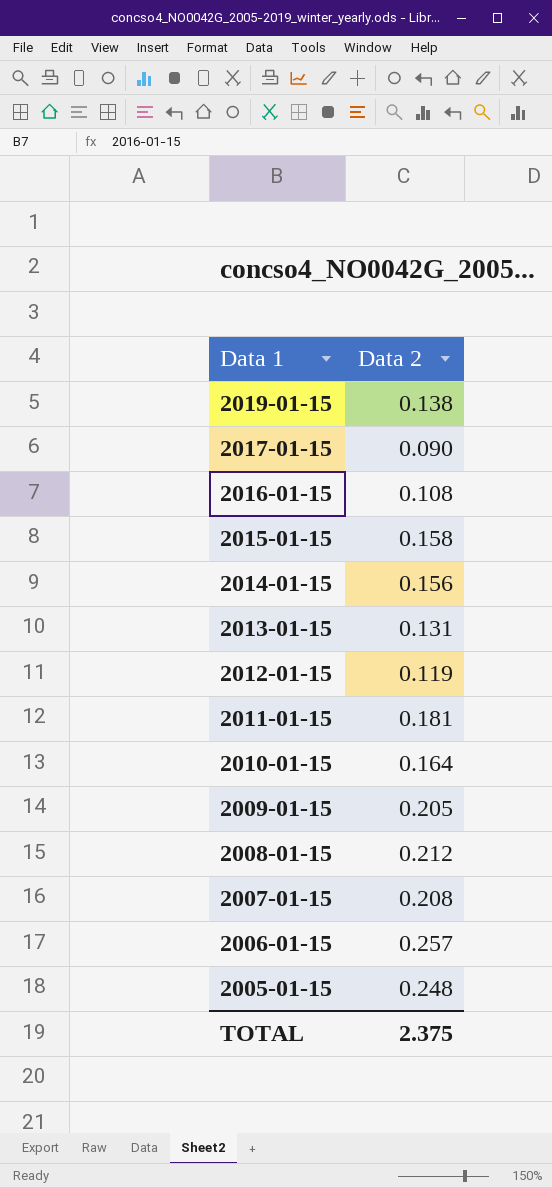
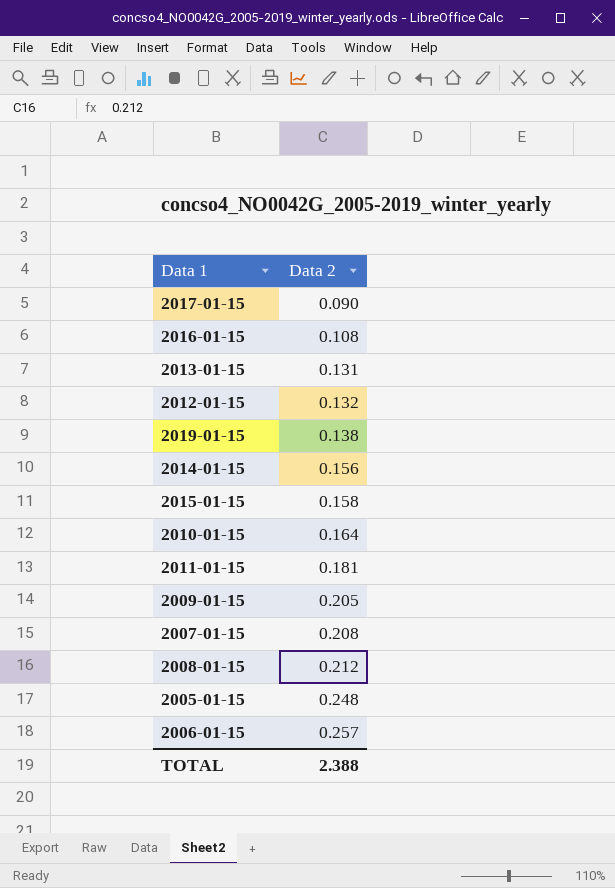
row order: Data 1 descending -> Data 2 ascending
2012-01-15 | Data 2: 0.119 -> 0.132
TOTAL | Data 2: 2.375 -> 2.388

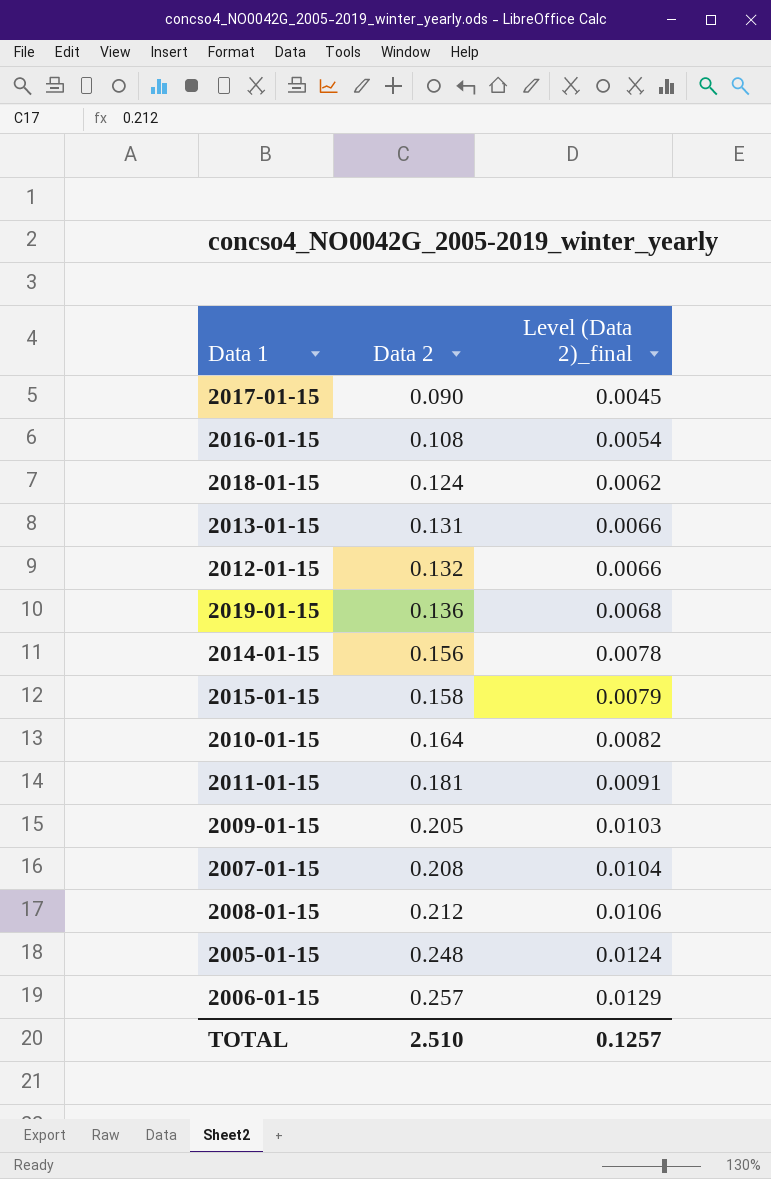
column Level (Data 2)_final | formula: none -> [Data 2] * 0.05
row 2018-01-15: none -> 0.124 | 0.0062
2019-01-15 | Data 2: 0.138 -> 0.136
TOTAL | Data 2: 2.388 -> 2.510

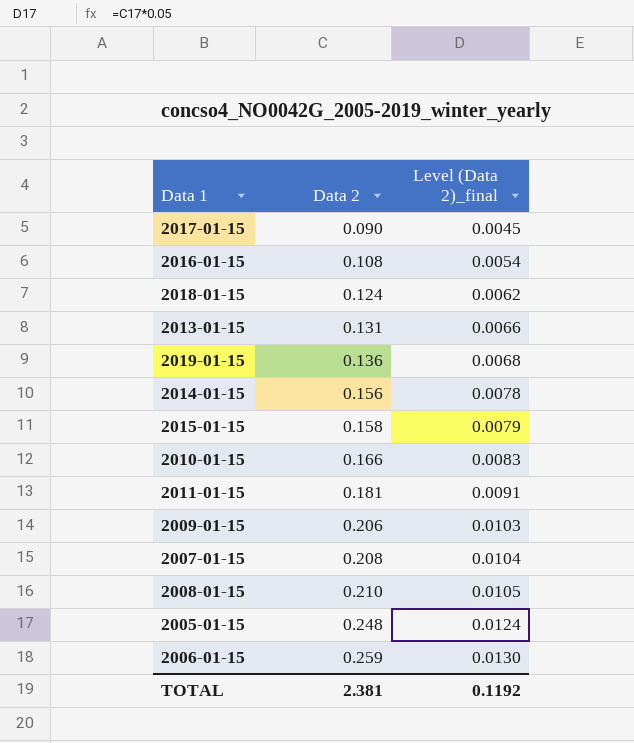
row 2012-01-15: 0.132 | 0.0066 -> none
2010-01-15 | Data 2: 0.164 -> 0.166
2010-01-15 | Level (Data 2)_final: 0.0082 -> 0.0083
2009-01-15 | Data 2: 0.205 -> 0.206
2008-01-15 | Data 2: 0.212 -> 0.210
2008-01-15 | Level (Data 2)_final: 0.0106 -> 0.0105
2006-01-15 | Data 2: 0.257 -> 0.259
2006-01-15 | Level (Data 2)_final: 0.0129 -> 0.0130
TOTAL | Data 2: 2.510 -> 2.381
TOTAL | Level (Data 2)_final: 0.1257 -> 0.1192

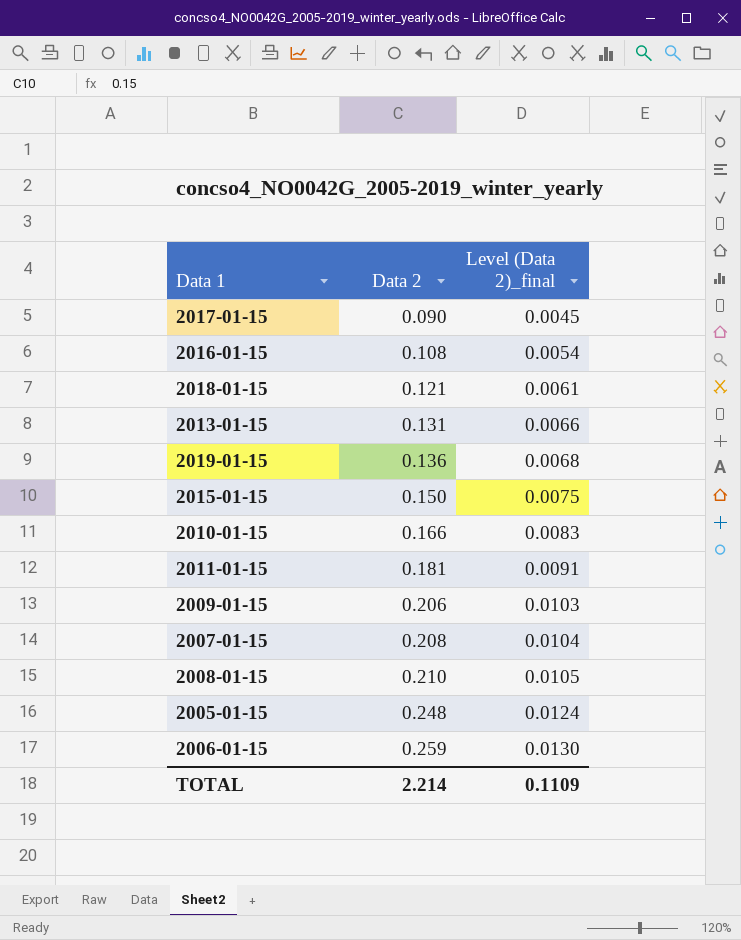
row 2014-01-15: 0.156 | 0.0078 -> none
2018-01-15 | Data 2: 0.124 -> 0.121
2018-01-15 | Level (Data 2)_final: 0.0062 -> 0.0061
2015-01-15 | Data 2: 0.158 -> 0.150
2015-01-15 | Level (Data 2)_final: 0.0079 -> 0.0075
TOTAL | Data 2: 2.381 -> 2.214
TOTAL | Level (Data 2)_final: 0.1192 -> 0.1109

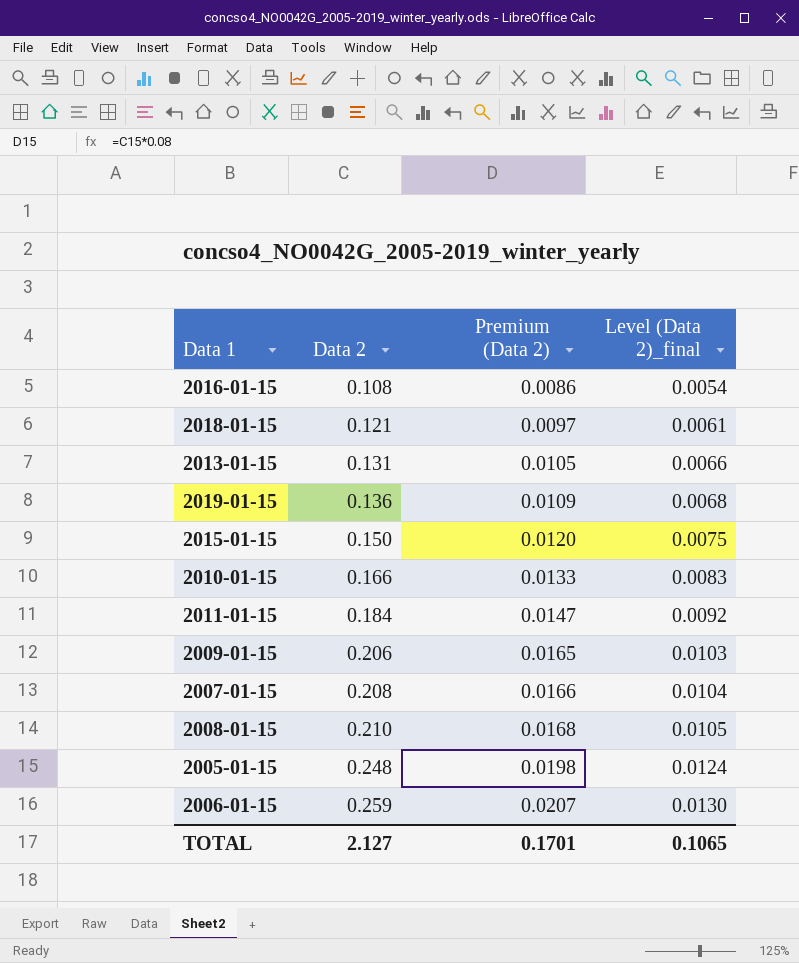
column Premium (Data 2) | formula: none -> [Data 2] * 0.08
row 2017-01-15: 0.090 | 0.0045 -> none
2011-01-15 | Data 2: 0.181 -> 0.184
2011-01-15 | Level (Data 2)_final: 0.0091 -> 0.0092
TOTAL | Data 2: 2.214 -> 2.127
TOTAL | Level (Data 2)_final: 0.1109 -> 0.1065

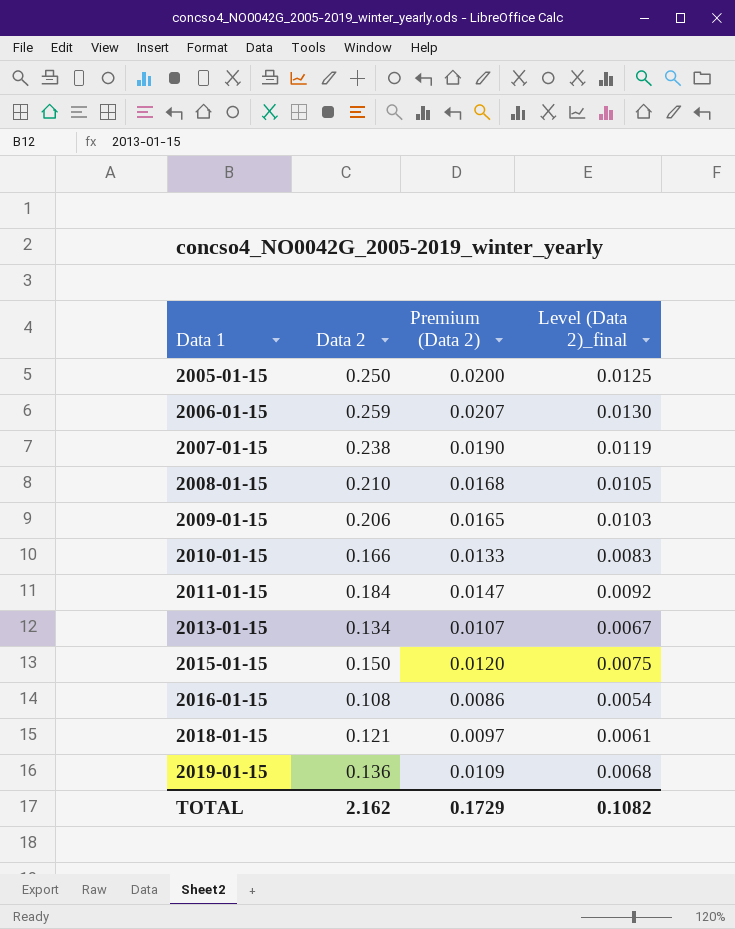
row order: Data 2 ascending -> Data 1 ascending
2005-01-15 | Data 2: 0.248 -> 0.250
2005-01-15 | Premium (Data 2): 0.0198 -> 0.0200
2005-01-15 | Level (Data 2)_final: 0.0124 -> 0.0125
2007-01-15 | Data 2: 0.208 -> 0.238
2007-01-15 | Premium (Data 2): 0.0166 -> 0.0190
2007-01-15 | Level (Data 2)_final: 0.0104 -> 0.0119
2013-01-15 | Data 2: 0.131 -> 0.134
2013-01-15 | Premium (Data 2): 0.0105 -> 0.0107
2013-01-15 | Level (Data 2)_final: 0.0066 -> 0.0067
TOTAL | Data 2: 2.127 -> 2.162
TOTAL | Premium (Data 2): 0.1701 -> 0.1729
TOTAL | Level (Data 2)_final: 0.1065 -> 0.1082

